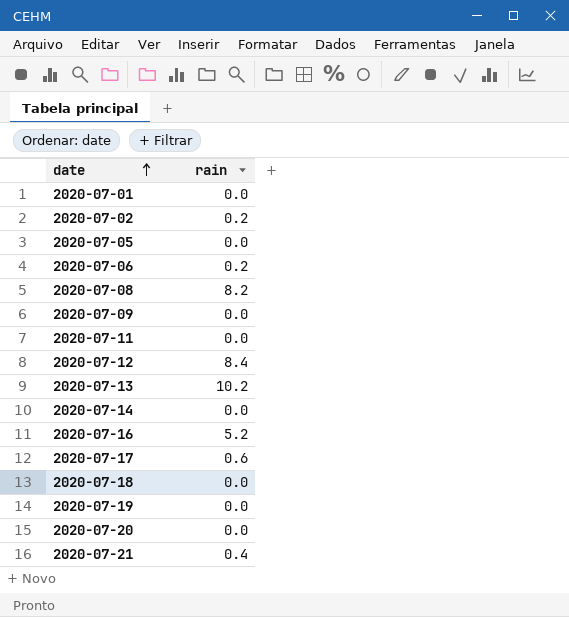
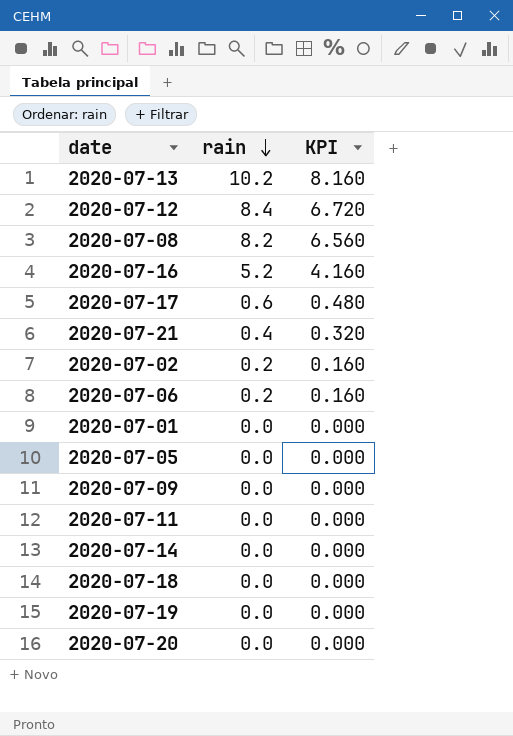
row order: date ascending -> rain descending
column KPI | formula: none -> [rain] * 0.8

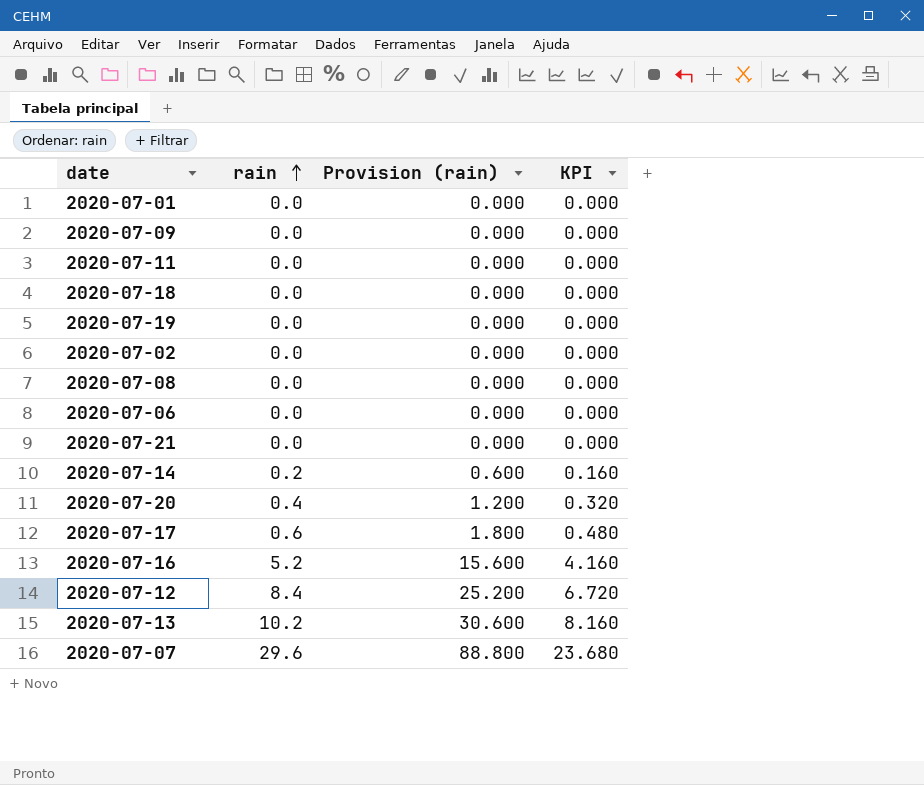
row order: rain descending -> rain ascending
column Provision (rain) | formula: none -> [rain] * 3
row 2020-07-05: 0.0 | 0.000 -> none
2020-07-02 | rain: 0.2 -> 0.0
2020-07-02 | KPI: 0.160 -> 0.000
2020-07-08 | rain: 8.2 -> 0.0
2020-07-08 | KPI: 6.560 -> 0.000
2020-07-06 | rain: 0.2 -> 0.0
2020-07-06 | KPI: 0.160 -> 0.000
2020-07-21 | rain: 0.4 -> 0.0
2020-07-21 | KPI: 0.320 -> 0.000
2020-07-14 | rain: 0.0 -> 0.2
2020-07-14 | KPI: 0.000 -> 0.160
2020-07-20 | rain: 0.0 -> 0.4
2020-07-20 | KPI: 0.000 -> 0.320
row 2020-07-07: none -> 29.6 | 88.800 | 23.680

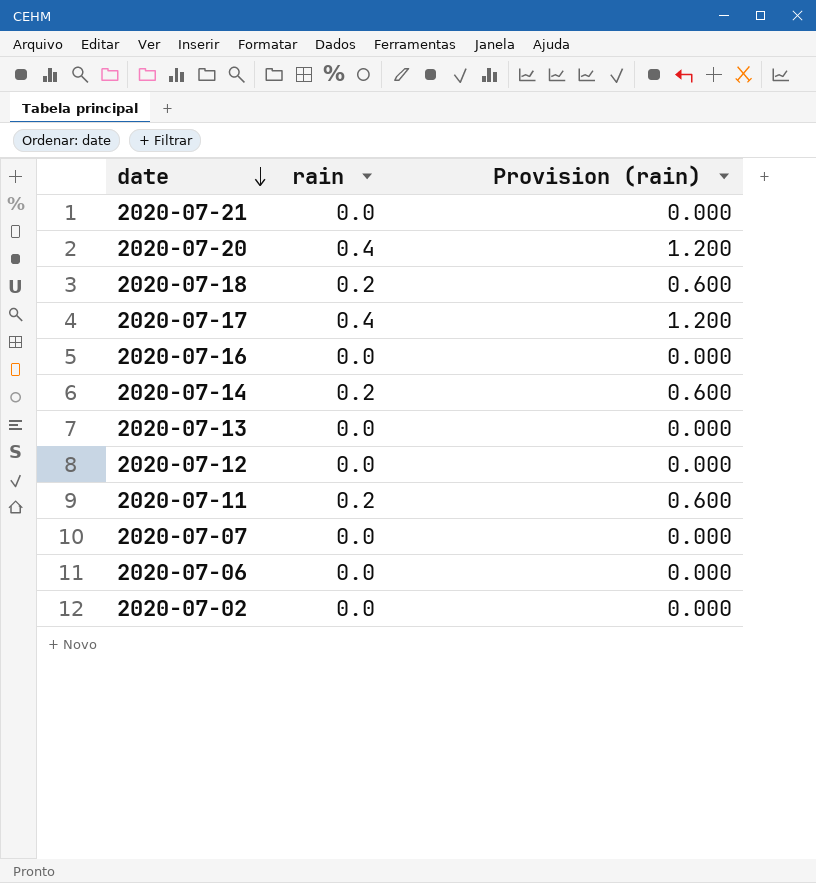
row order: rain ascending -> date descending
column KPI | formula: [rain] * 0.8 -> none
row 2020-07-01: 0.0 | 0.000 | 0.000 -> none
row 2020-07-09: 0.0 | 0.000 | 0.000 -> none
row 2020-07-19: 0.0 | 0.000 | 0.000 -> none
row 2020-07-08: 0.0 | 0.000 | 0.000 -> none
2020-07-18 | rain: 0.0 -> 0.2
2020-07-18 | Provision (rain): 0.000 -> 0.600
2020-07-17 | rain: 0.6 -> 0.4
2020-07-17 | Provision (rain): 1.800 -> 1.200
2020-07-16 | rain: 5.2 -> 0.0
2020-07-16 | Provision (rain): 15.600 -> 0.000
2020-07-13 | rain: 10.2 -> 0.0
2020-07-13 | Provision (rain): 30.600 -> 0.000
2020-07-12 | rain: 8.4 -> 0.0
2020-07-12 | Provision (rain): 25.200 -> 0.000
2020-07-11 | rain: 0.0 -> 0.2
2020-07-11 | Provision (rain): 0.000 -> 0.600
2020-07-07 | rain: 29.6 -> 0.0
2020-07-07 | Provision (rain): 88.800 -> 0.000

